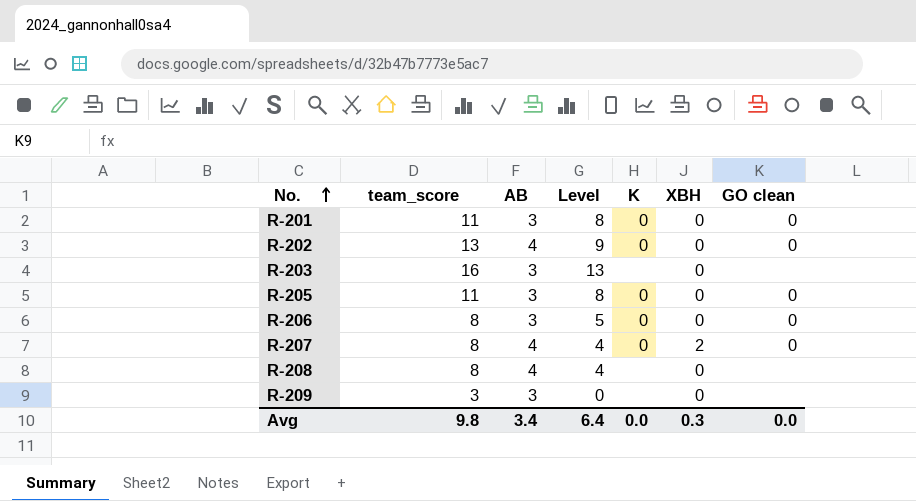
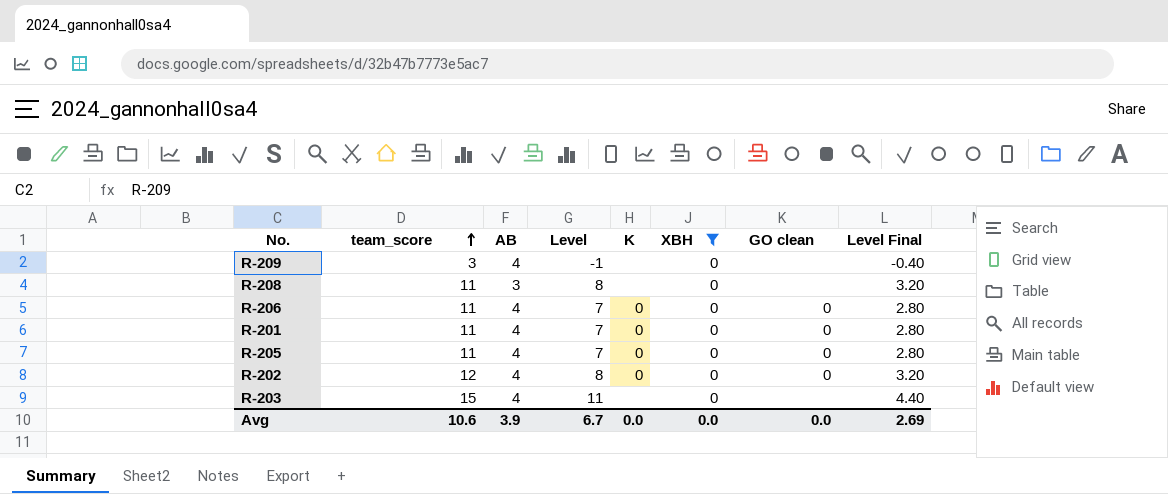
filter: none -> XBH = 0
row order: No. ascending -> team_score ascending
column Level Final | formula: none -> [Level] * 0.4
R-209 | AB: 3 -> 4
R-209 | Level: 0 -> -1
R-208 | team_score: 8 -> 11
R-208 | AB: 4 -> 3
R-208 | Level: 4 -> 8
R-206 | team_score: 8 -> 11
R-206 | AB: 3 -> 4
R-206 | Level: 5 -> 7
R-201 | AB: 3 -> 4
R-201 | Level: 8 -> 7
R-205 | AB: 3 -> 4
R-205 | Level: 8 -> 7
R-202 | team_score: 13 -> 12
R-202 | Level: 9 -> 8
R-203 | team_score: 16 -> 15
R-203 | AB: 3 -> 4
R-203 | Level: 13 -> 11
Avg | team_score: 9.8 -> 10.6
Avg | AB: 3.4 -> 3.9
Avg | Level: 6.4 -> 6.7
Avg | XBH: 0.3 -> 0.0

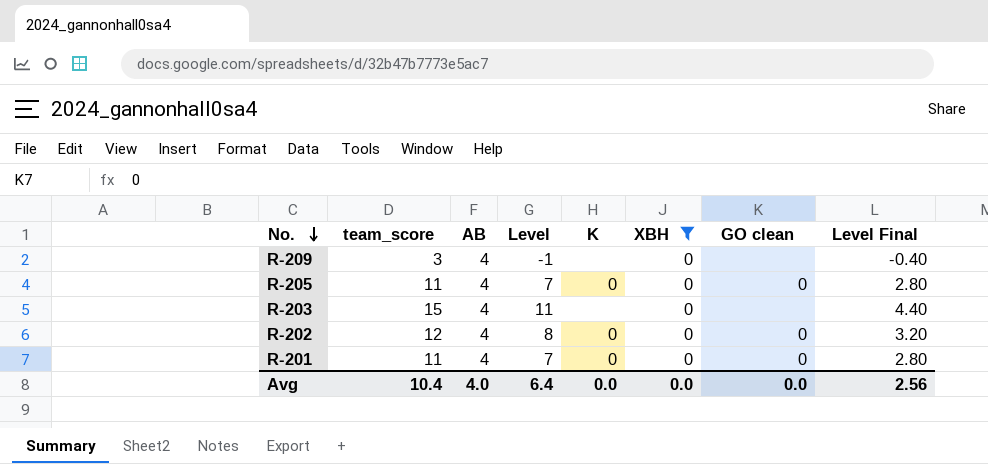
row order: team_score ascending -> No. descending
row R-208: 11 | 3 | 8 | none | 0 | none | 3.20 -> none
row R-206: 11 | 4 | 7 | 0 | 0 | 0 | 2.80 -> none
Avg | team_score: 10.6 -> 10.4
Avg | AB: 3.9 -> 4.0
Avg | Level: 6.7 -> 6.4
Avg | Level Final: 2.69 -> 2.56

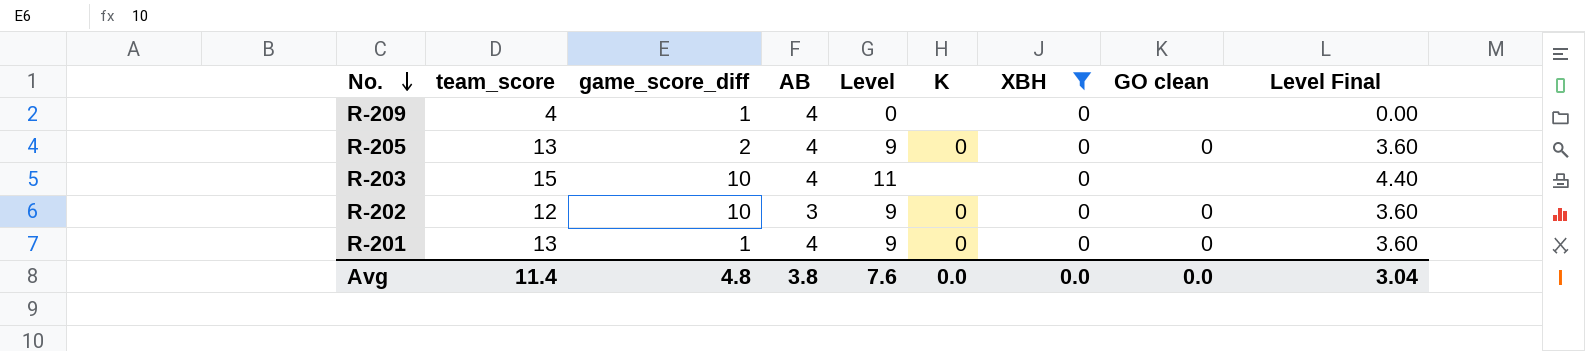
column game_score_diff | position: none -> 3
R-209 | team_score: 3 -> 4
R-209 | Level: -1 -> 0
R-209 | Level Final: -0.40 -> 0.00
R-205 | team_score: 11 -> 13
R-205 | Level: 7 -> 9
R-205 | Level Final: 2.80 -> 3.60
R-202 | AB: 4 -> 3
R-202 | Level: 8 -> 9
R-202 | Level Final: 3.20 -> 3.60
R-201 | team_score: 11 -> 13
R-201 | Level: 7 -> 9
R-201 | Level Final: 2.80 -> 3.60
Avg | team_score: 10.4 -> 11.4
Avg | AB: 4.0 -> 3.8
Avg | Level: 6.4 -> 7.6
Avg | Level Final: 2.56 -> 3.04

